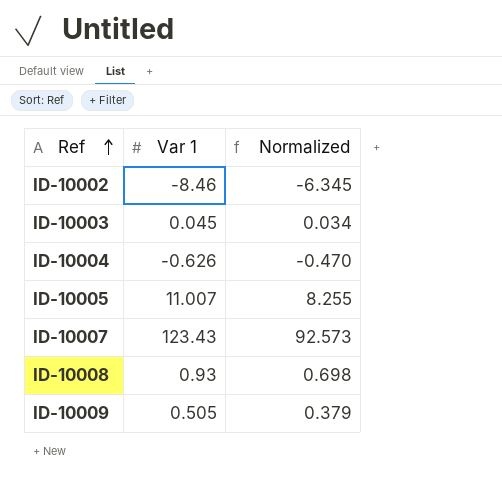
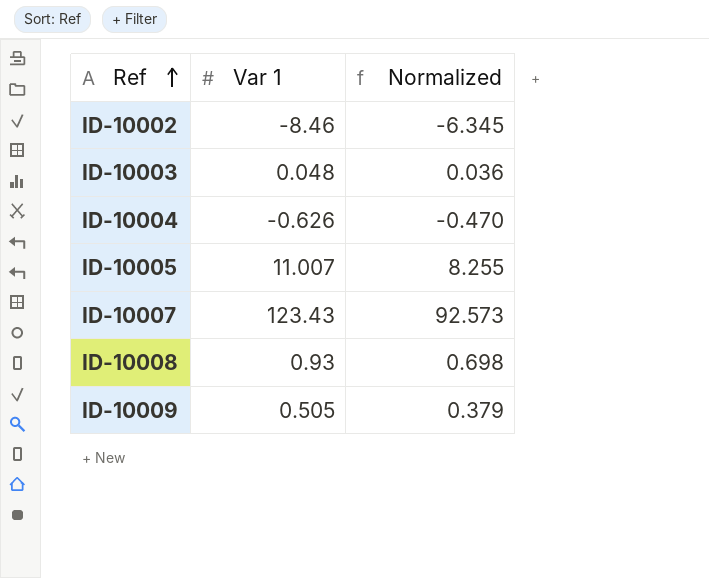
ID-10003 | Var 1: 0.045 -> 0.048
ID-10003 | Normalized: 0.034 -> 0.036

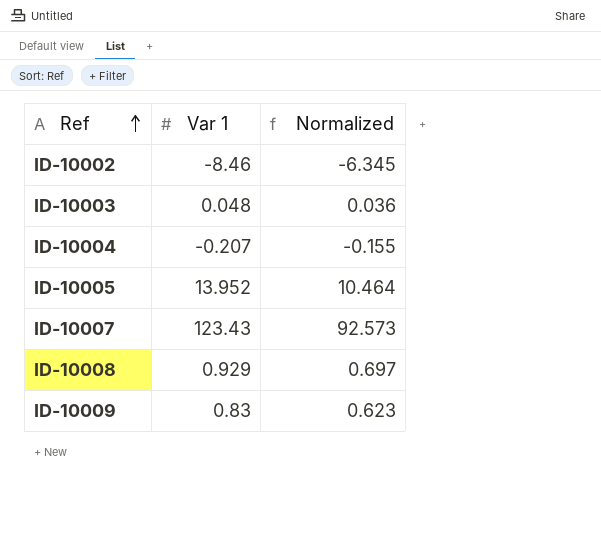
ID-10004 | Var 1: -0.626 -> -0.207
ID-10004 | Normalized: -0.470 -> -0.155
ID-10005 | Var 1: 11.007 -> 13.952
ID-10005 | Normalized: 8.255 -> 10.464
ID-10008 | Var 1: 0.93 -> 0.929
ID-10008 | Normalized: 0.698 -> 0.697
ID-10009 | Var 1: 0.505 -> 0.83
ID-10009 | Normalized: 0.379 -> 0.623

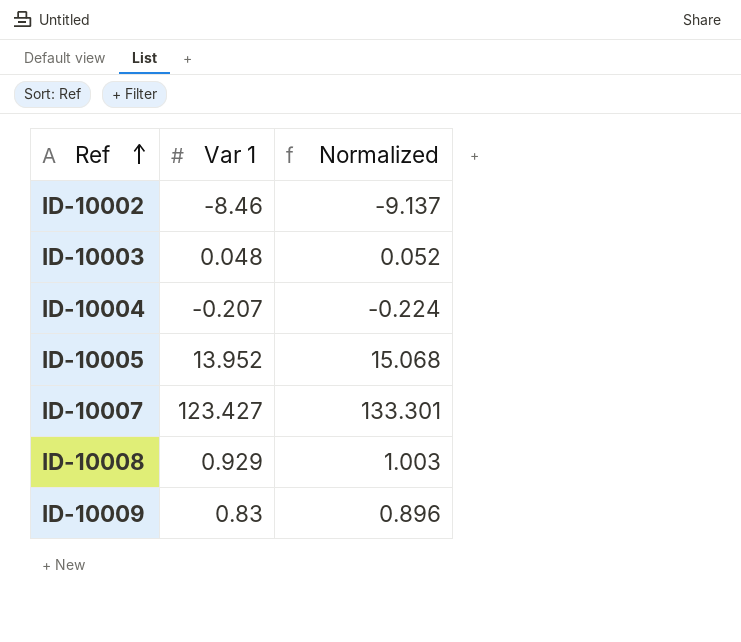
column Normalized | formula: [Var 1] * 0.75 -> [Var 1] * 1.08
ID-10007 | Var 1: 123.43 -> 123.427

